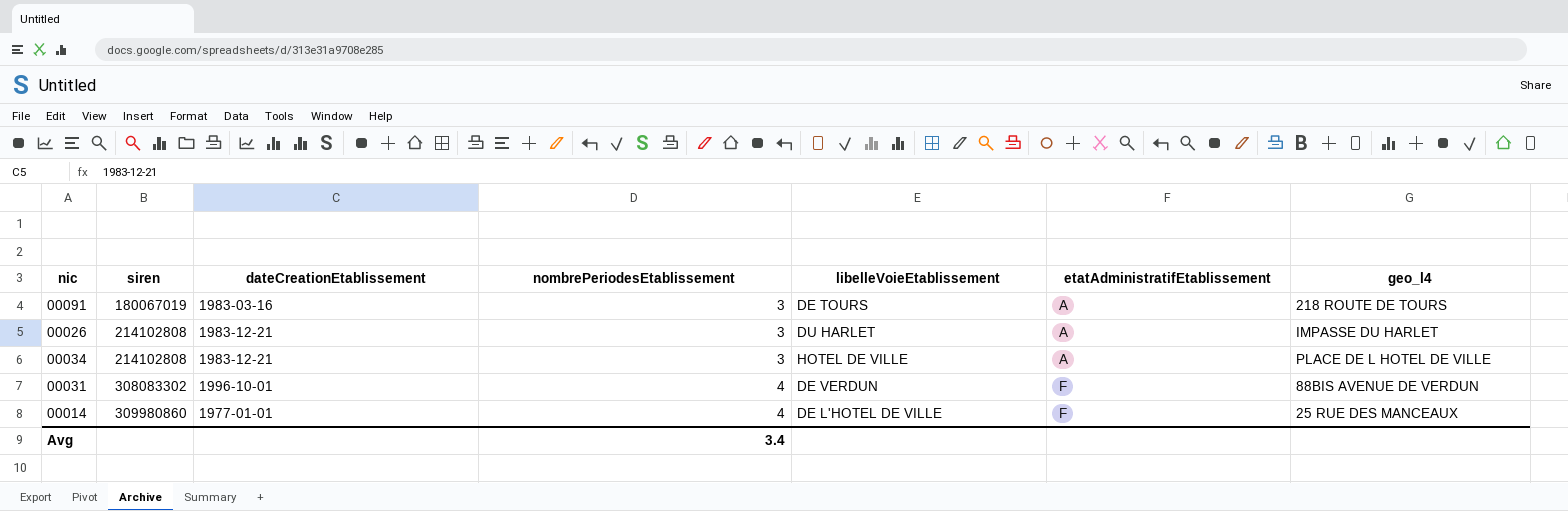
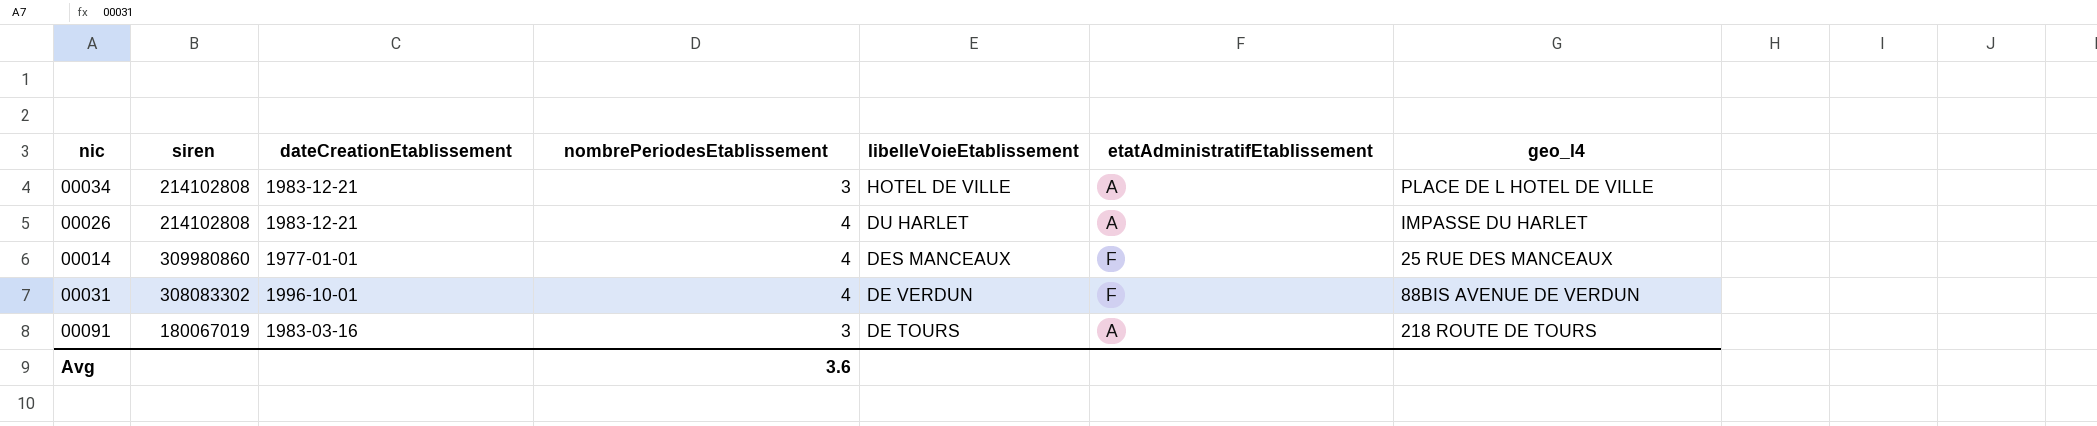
row order: siren ascending -> libelleVoieEtablissement descending
00026 | nombrePeriodesEtablissement: 3 -> 4
00014 | libelleVoieEtablissement: DE L'HOTEL DE VILLE -> DES MANCEAUX
Avg | nombrePeriodesEtablissement: 3.4 -> 3.6

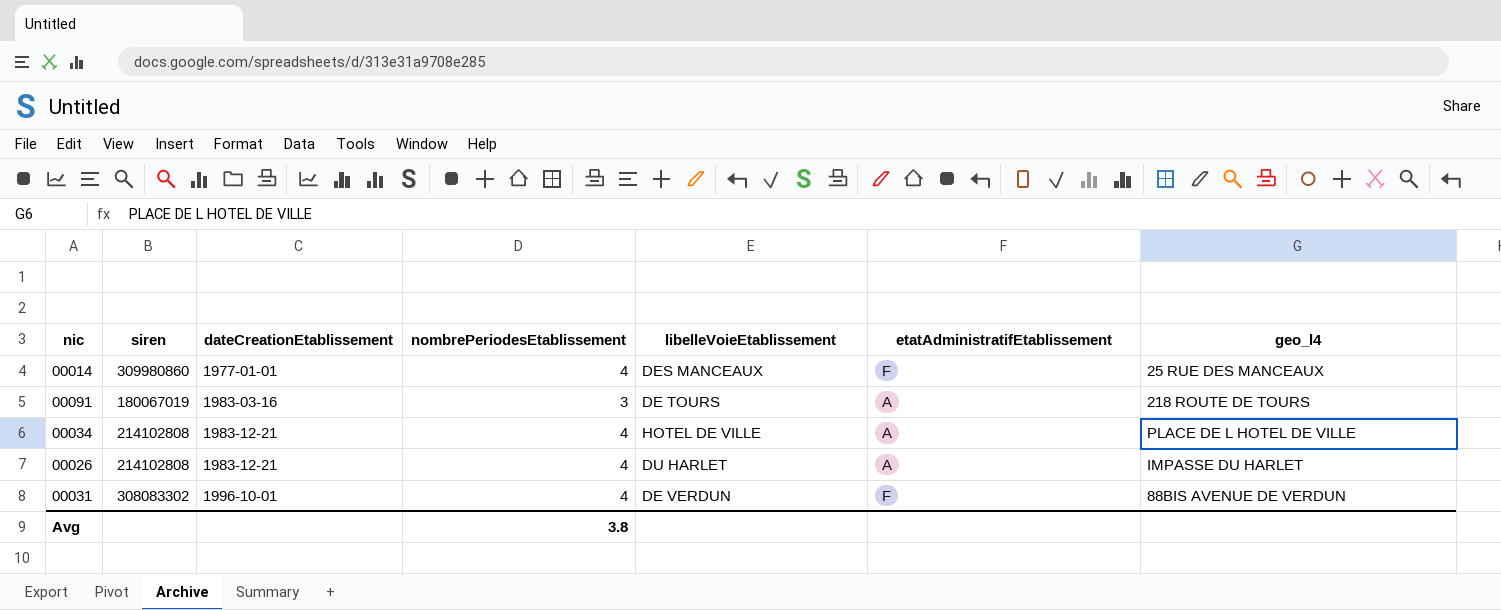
row order: libelleVoieEtablissement descending -> dateCreationEtablissement ascending
00034 | nombrePeriodesEtablissement: 3 -> 4
Avg | nombrePeriodesEtablissement: 3.6 -> 3.8

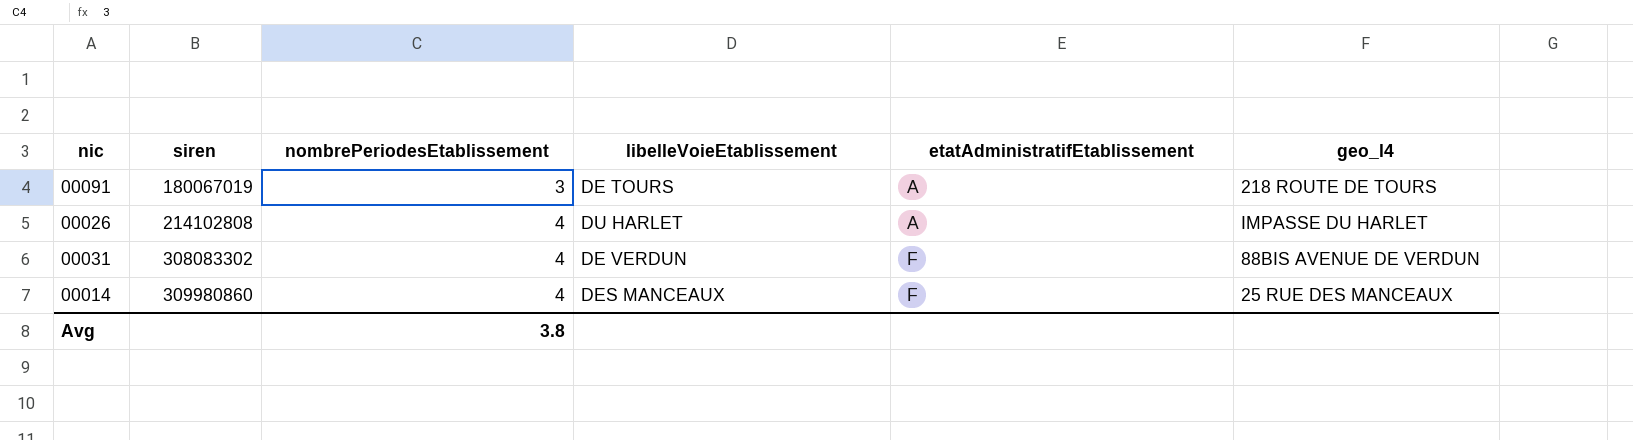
row order: dateCreationEtablissement ascending -> siren ascending
column dateCreationEtablissement | position: 3 -> none
row 00034: 214102808 | 1983-12-21 | 4 | HOTEL DE VILLE | A | PLACE DE L HOTEL DE VILLE -> none

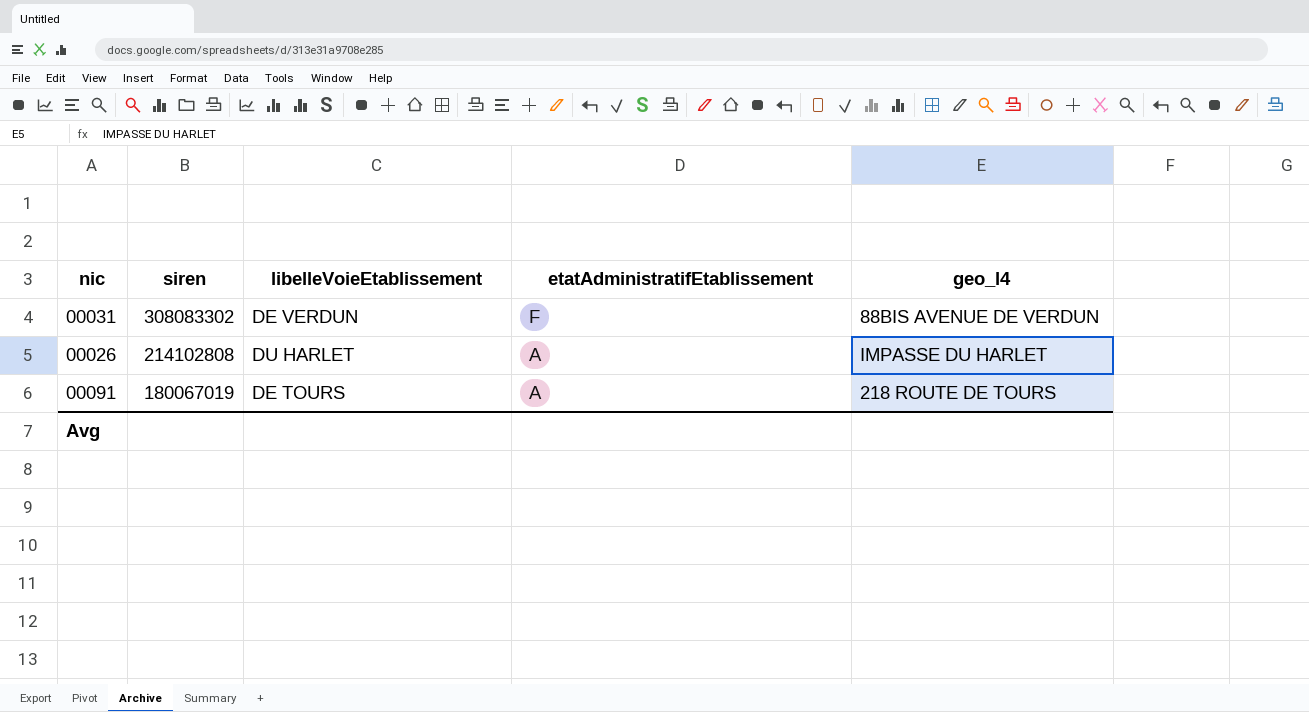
row order: siren ascending -> siren descending
column nombrePeriodesEtablissement | position: 3 -> none
row 00014: 309980860 | 4 | DES MANCEAUX | F | 25 RUE DES MANCEAUX -> none

